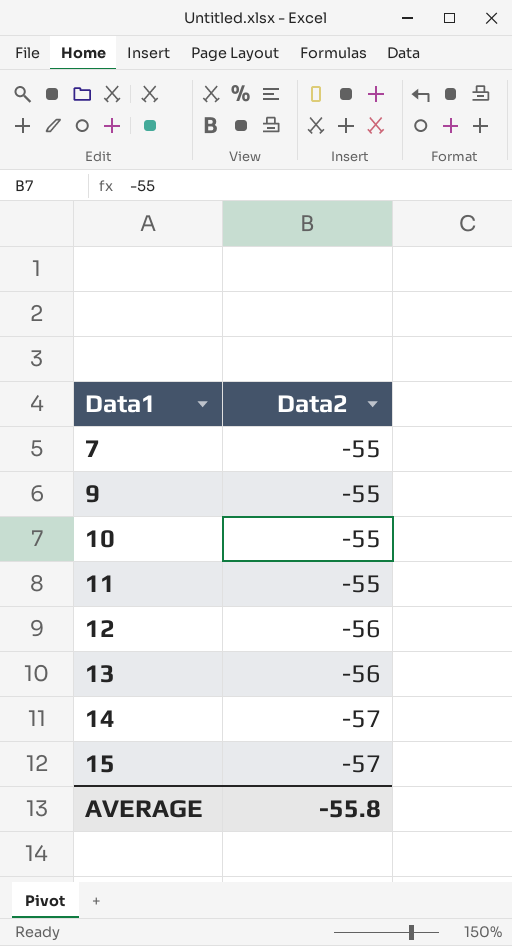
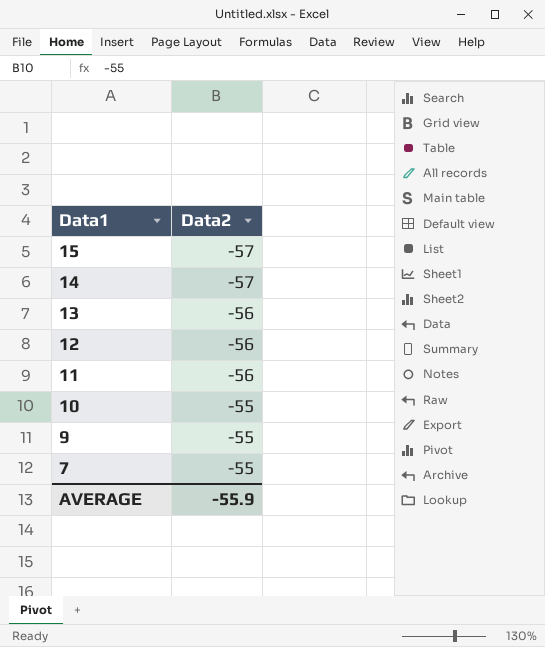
row order: Data1 ascending -> Data1 descending
11 | Data2: -55 -> -56
AVERAGE | Data2: -55.8 -> -55.9

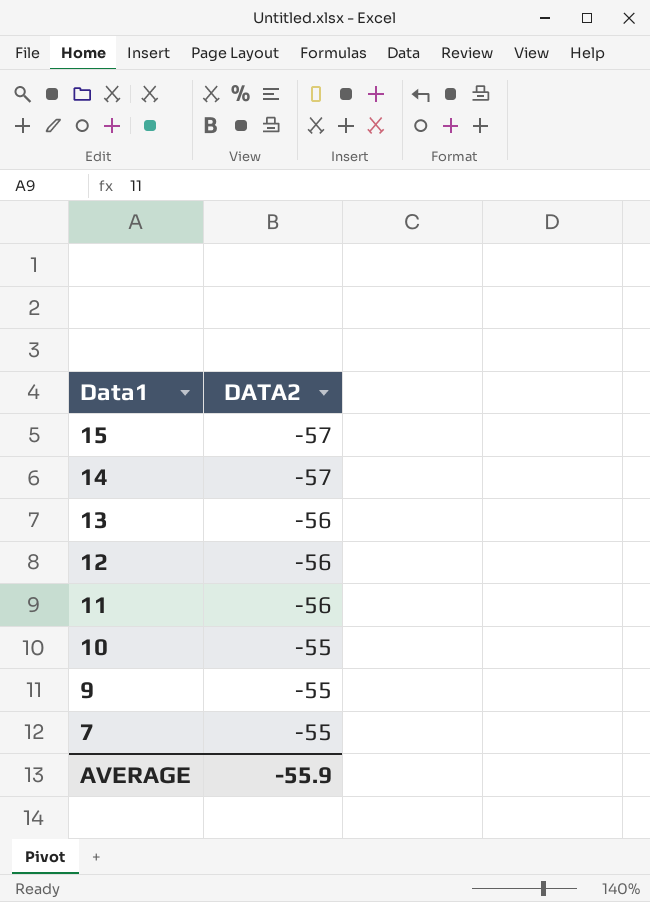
column name: Data2 -> DATA2

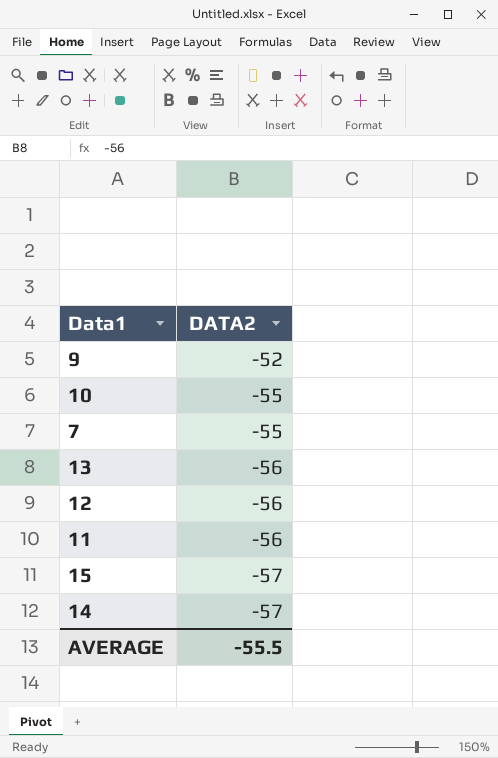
row order: Data1 descending -> DATA2 descending
9 | DATA2: -55 -> -52
AVERAGE | DATA2: -55.9 -> -55.5

